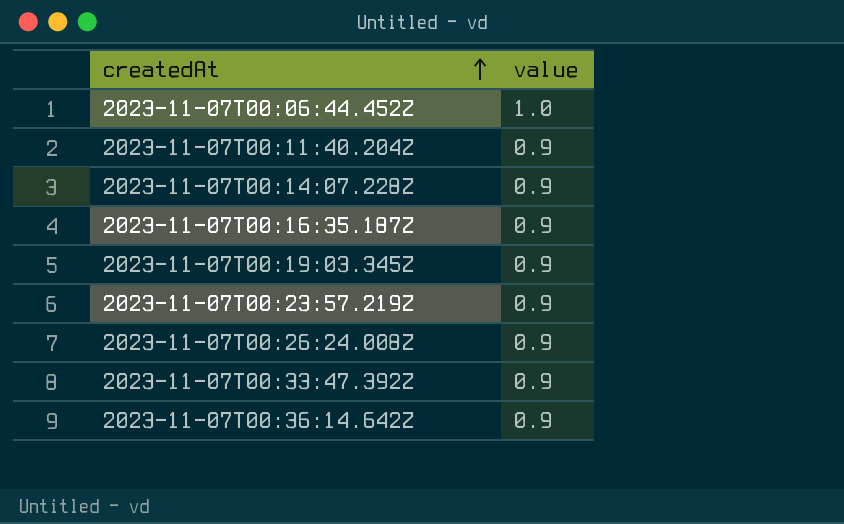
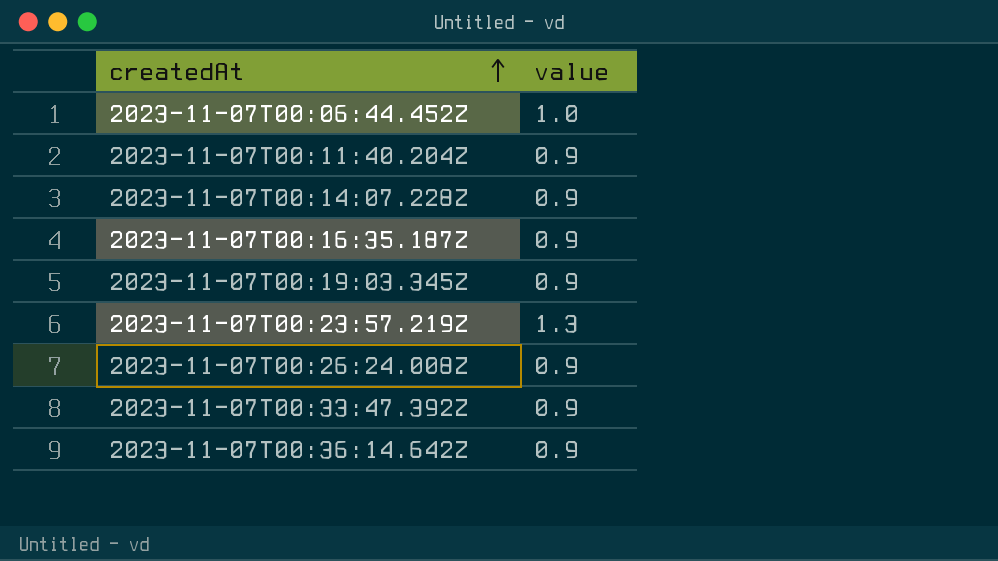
2023-11-07T00:23:57.219Z | value: 0.9 -> 1.3

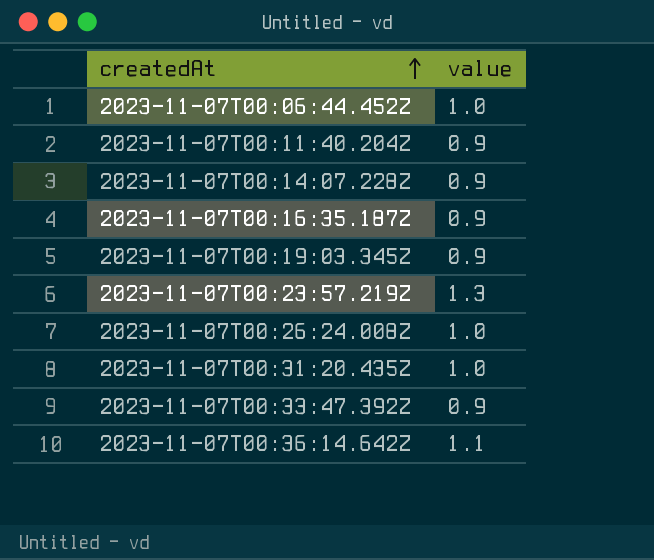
2023-11-07T00:26:24.008Z | value: 0.9 -> 1.0
row 2023-11-07T00:31:20.435Z: none -> 1.0
2023-11-07T00:36:14.642Z | value: 0.9 -> 1.1

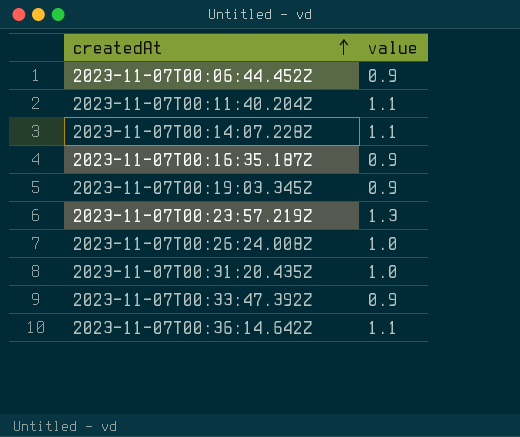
2023-11-07T00:06:44.452Z | value: 1.0 -> 0.9
2023-11-07T00:11:40.204Z | value: 0.9 -> 1.1
2023-11-07T00:14:07.228Z | value: 0.9 -> 1.1

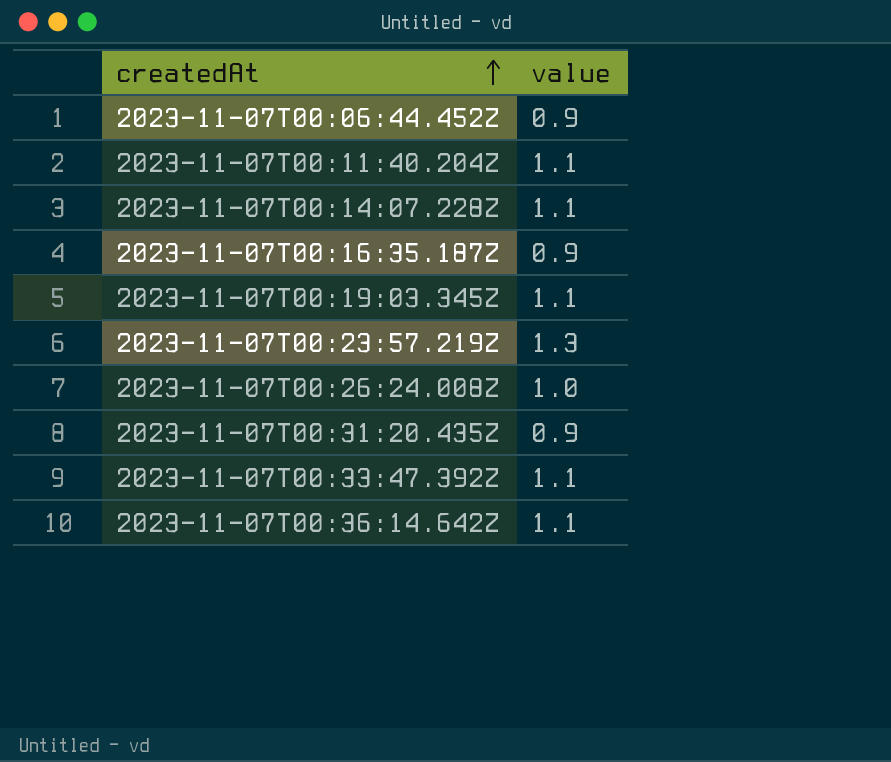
2023-11-07T00:19:03.345Z | value: 0.9 -> 1.1
2023-11-07T00:31:20.435Z | value: 1.0 -> 0.9
2023-11-07T00:33:47.392Z | value: 0.9 -> 1.1

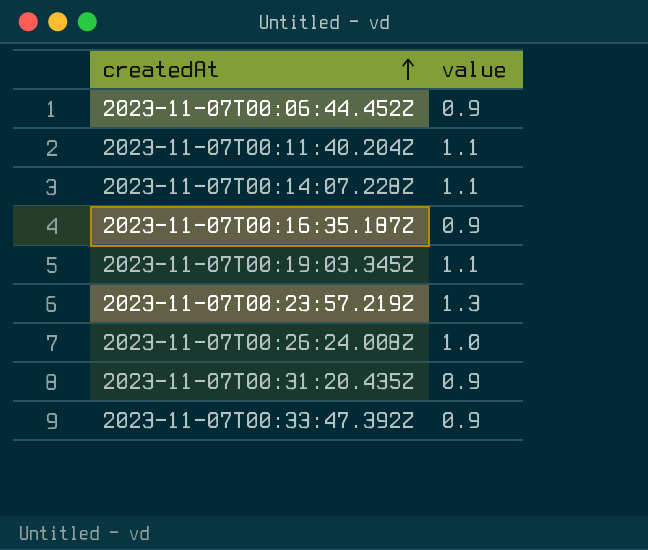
row 2023-11-07T00:36:14.642Z: 1.1 -> none
2023-11-07T00:33:47.392Z | value: 1.1 -> 0.9

